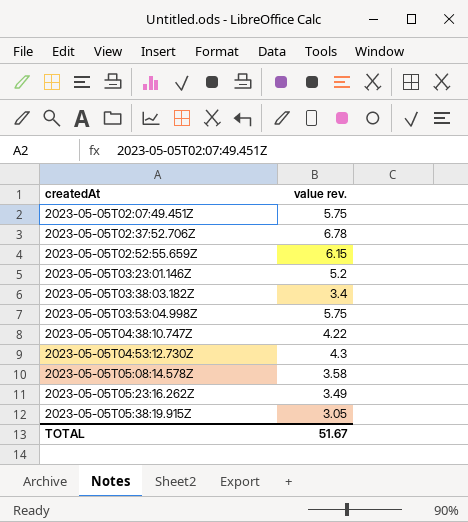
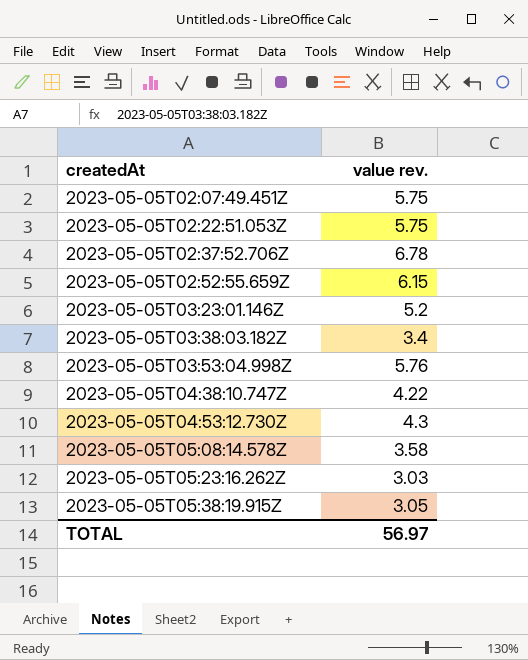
row 2023-05-05T02:22:51.053Z: none -> 5.75
2023-05-05T03:53:04.998Z | value rev.: 5.75 -> 5.76
2023-05-05T05:23:16.262Z | value rev.: 3.49 -> 3.03
TOTAL | value rev.: 51.67 -> 56.97

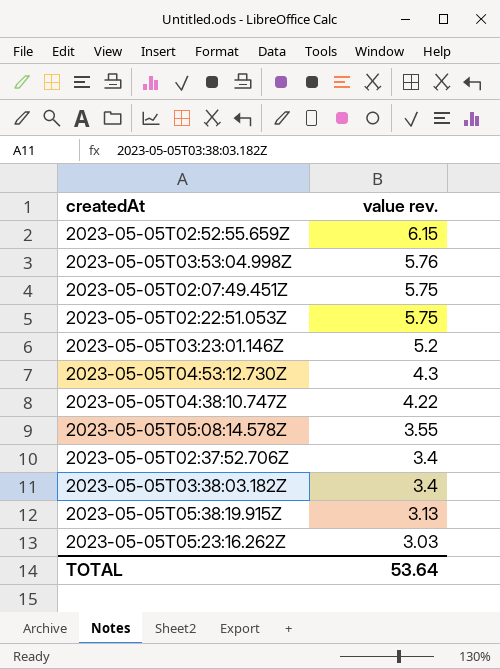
row order: createdAt ascending -> value rev. descending
2023-05-05T05:08:14.578Z | value rev.: 3.58 -> 3.55
2023-05-05T02:37:52.706Z | value rev.: 6.78 -> 3.4
2023-05-05T05:38:19.915Z | value rev.: 3.05 -> 3.13
TOTAL | value rev.: 56.97 -> 53.64

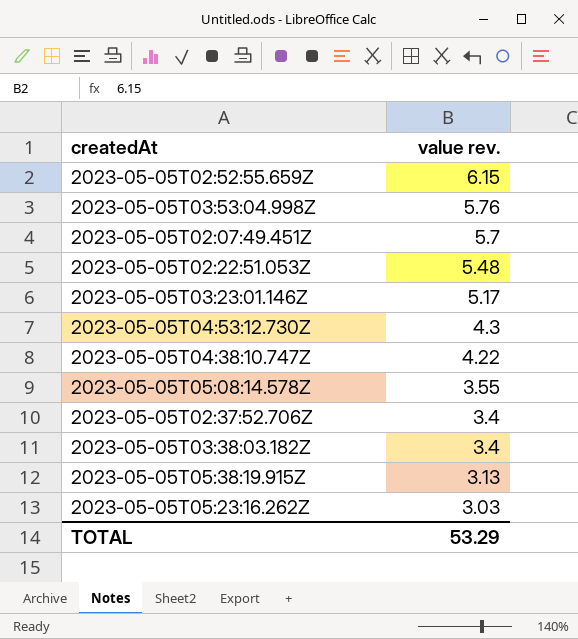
2023-05-05T02:07:49.451Z | value rev.: 5.75 -> 5.7
2023-05-05T02:22:51.053Z | value rev.: 5.75 -> 5.48
2023-05-05T03:23:01.146Z | value rev.: 5.2 -> 5.17
TOTAL | value rev.: 53.64 -> 53.29

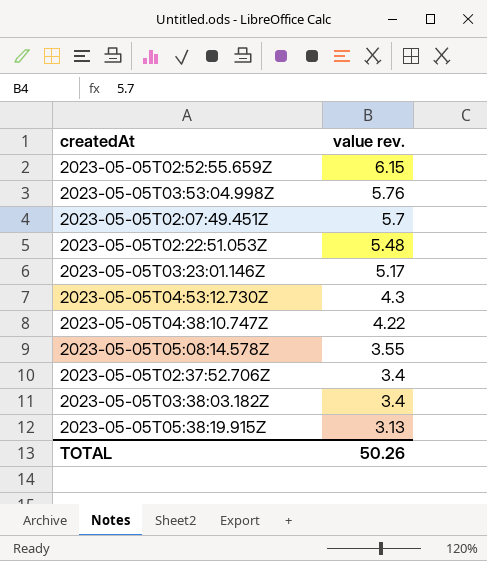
row 2023-05-05T05:23:16.262Z: 3.03 -> none
TOTAL | value rev.: 53.29 -> 50.26

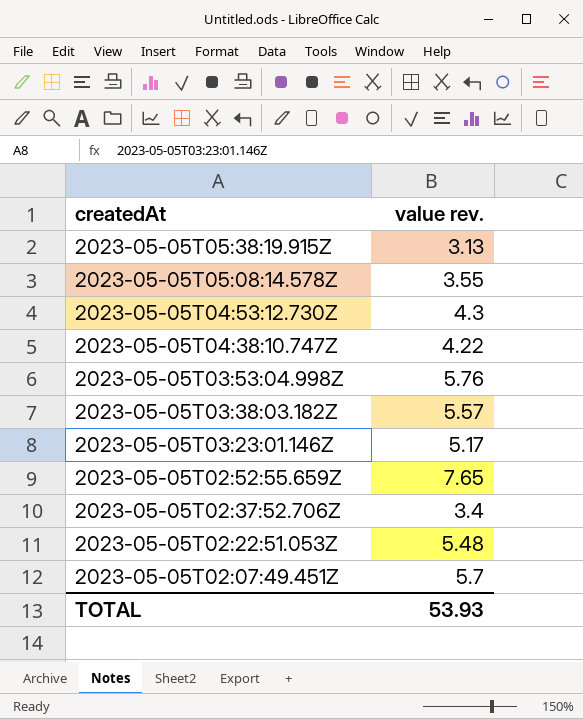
row order: value rev. descending -> createdAt descending
2023-05-05T03:38:03.182Z | value rev.: 3.4 -> 5.57
2023-05-05T02:52:55.659Z | value rev.: 6.15 -> 7.65
TOTAL | value rev.: 50.26 -> 53.93

